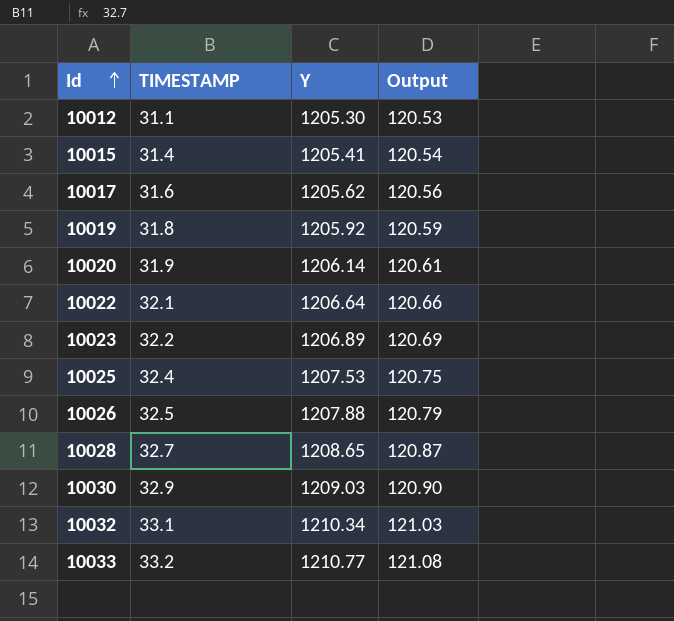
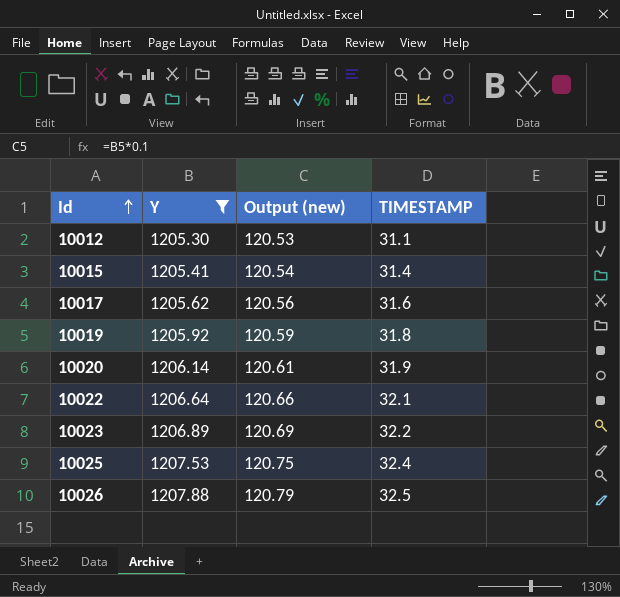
filter: none -> Y <= 1207.88
column name: Output -> Output (new)
column TIMESTAMP | position: 2 -> 4

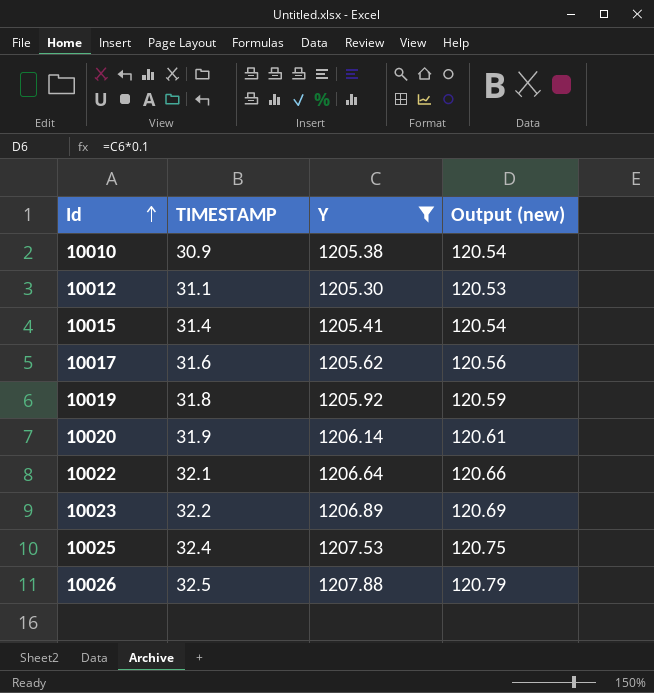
column TIMESTAMP | position: 4 -> 2
row 10010: none -> 30.9 | 1205.38 | 120.54

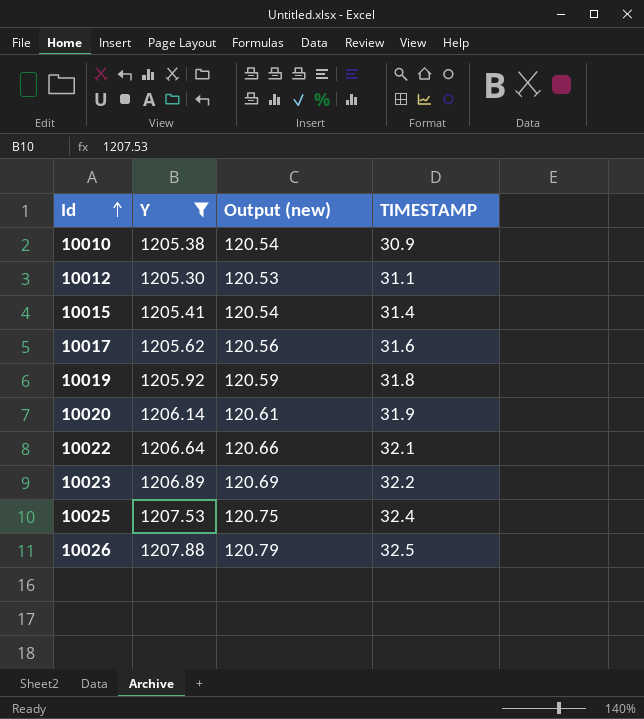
column TIMESTAMP | position: 2 -> 4

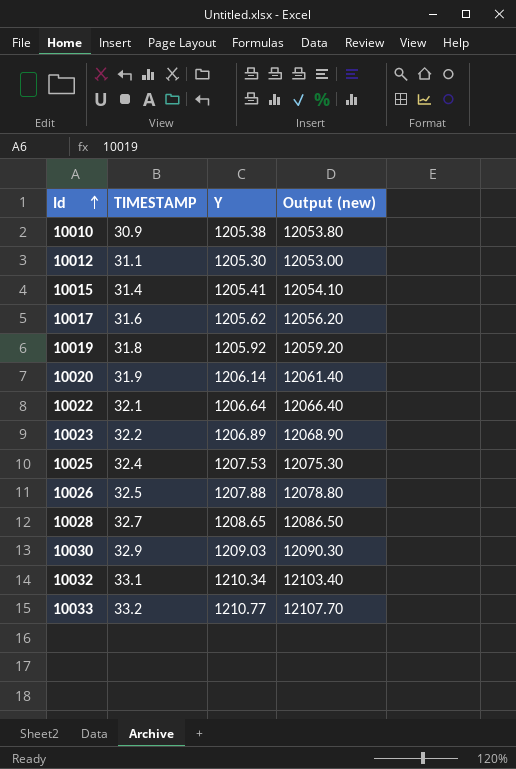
filter: Y <= 1207.88 -> none
column TIMESTAMP | position: 4 -> 2
column Output (new) | formula: [Y] * 0.1 -> [Y] * 10

